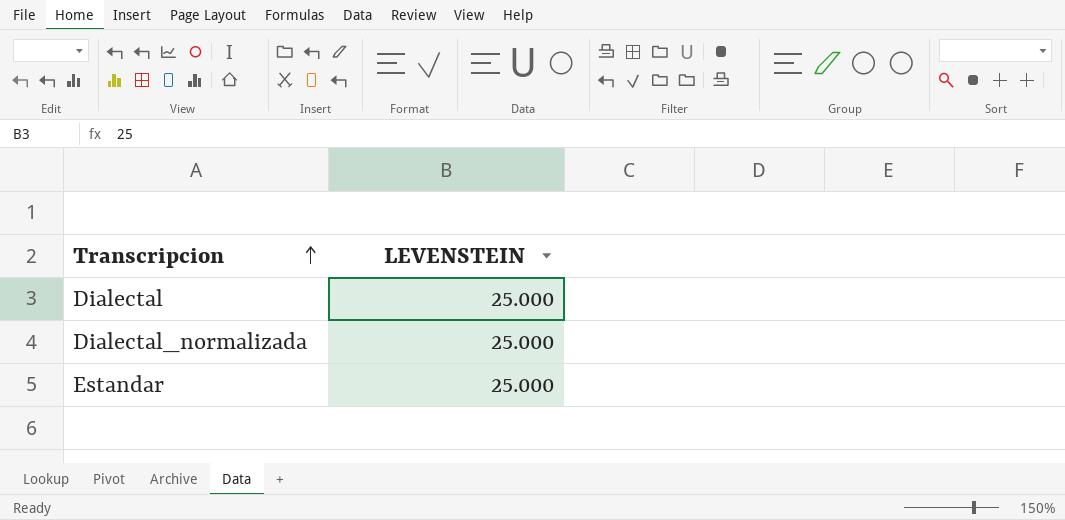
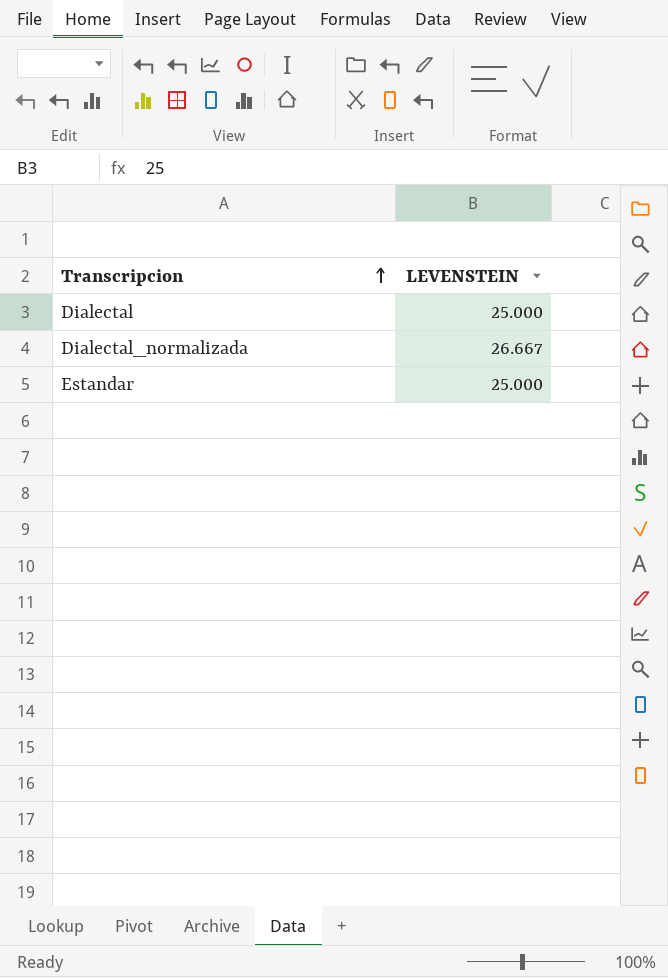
Dialectal_normalizada | LEVENSTEIN: 25.000 -> 26.667

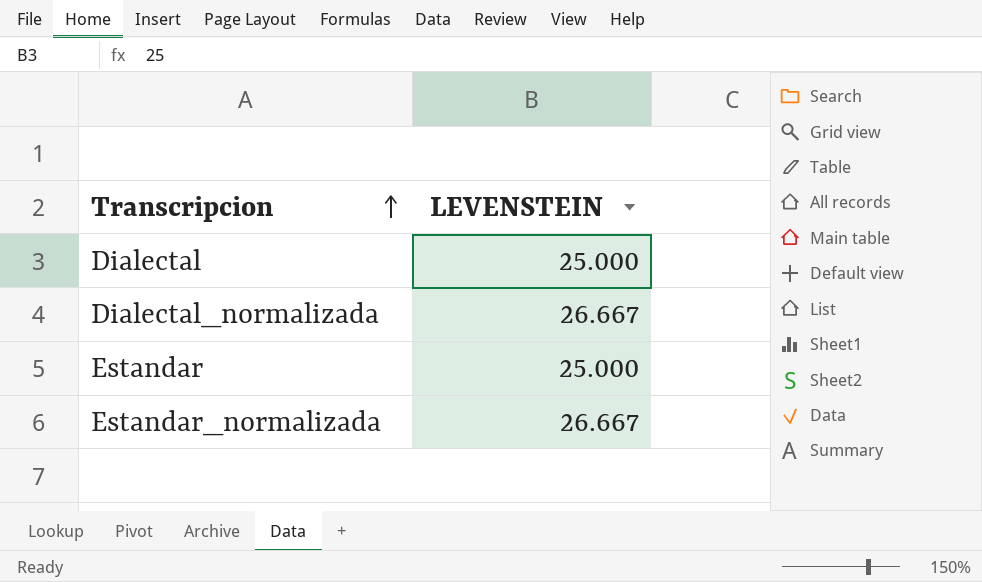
row Estandar_normalizada: none -> 26.667

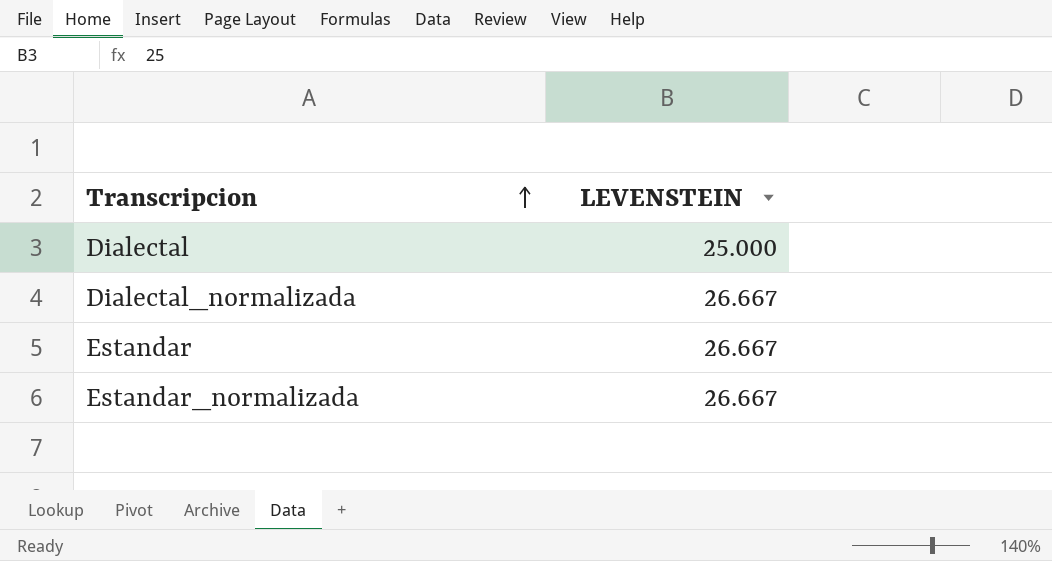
Estandar | LEVENSTEIN: 25.000 -> 26.667

